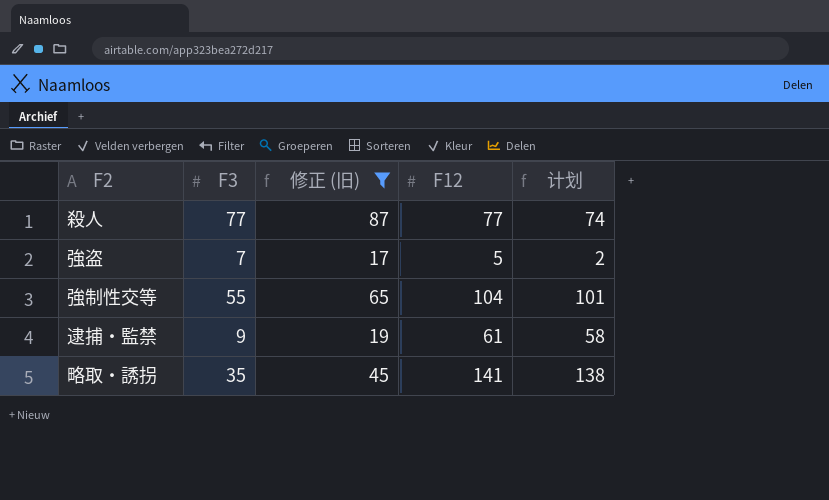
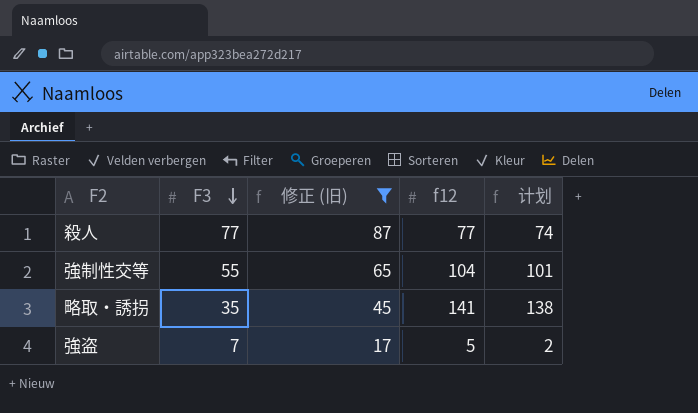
row order: none -> F3 descending
column name: F12 -> f12
row 逮捕・監禁: 9 | 19 | 61 | 58 -> none

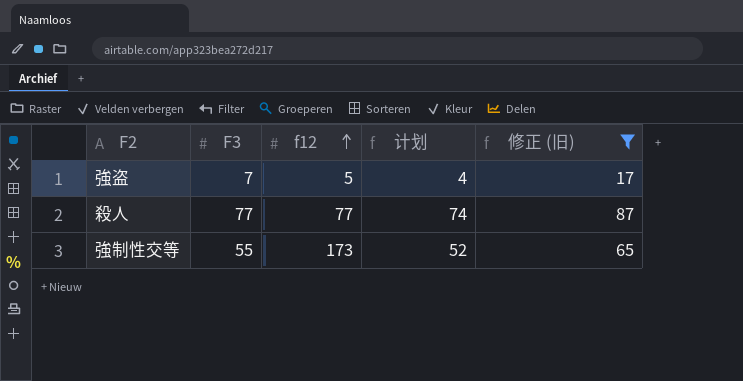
row order: F3 descending -> f12 ascending
column 计划 | formula: [f12] - 3 -> [F3] - 3
column 修正 (旧) | position: 3 -> 5
row 略取・誘拐: 35 | 45 | 141 | 138 -> none
強制性交等 | f12: 104 -> 173

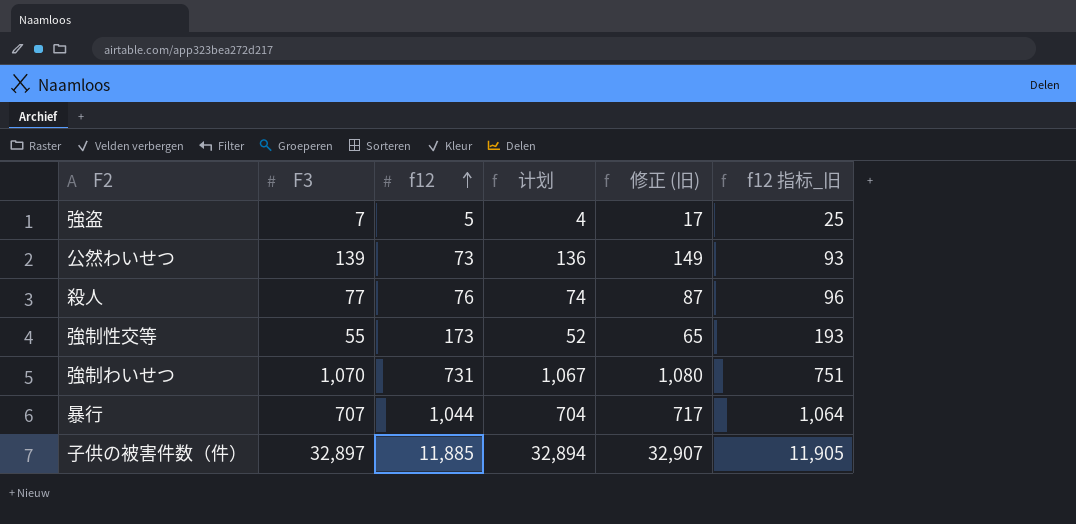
filter: 修正 (旧) <= 87 -> none
column f12 指标_旧 | formula: none -> [f12] + 20
殺人 | f12: 77 -> 76

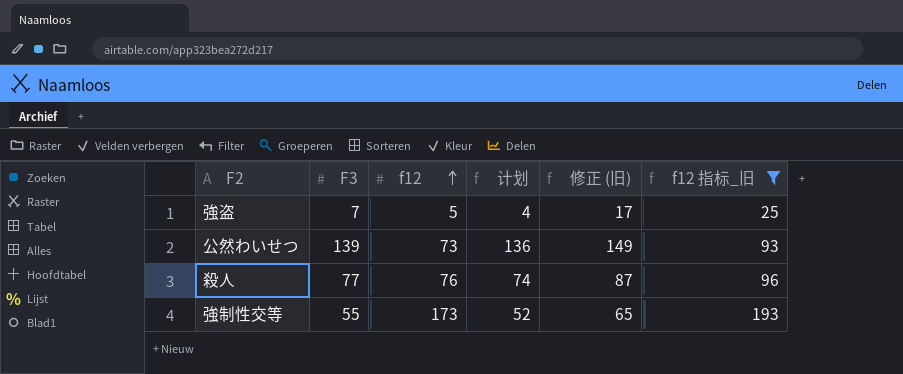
filter: none -> f12 指标_旧 <= 193

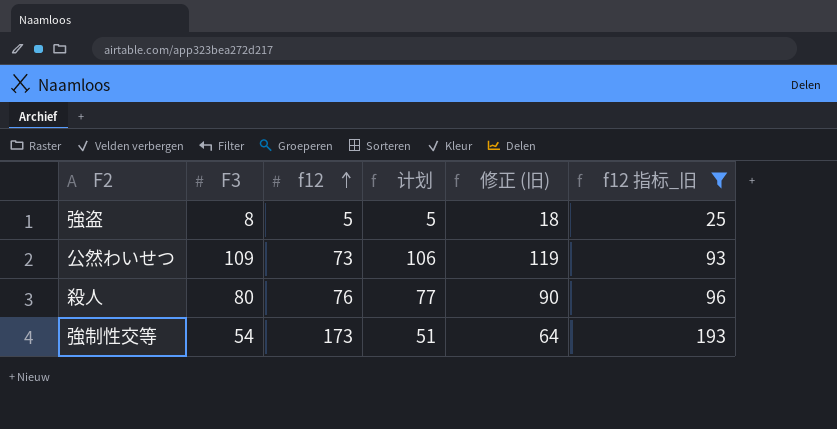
強盗 | F3: 7 -> 8
強盗 | 计划: 4 -> 5
強盗 | 修正 (旧): 17 -> 18
公然わいせつ | F3: 139 -> 109
公然わいせつ | 计划: 136 -> 106
公然わいせつ | 修正 (旧): 149 -> 119
殺人 | F3: 77 -> 80
殺人 | 计划: 74 -> 77
殺人 | 修正 (旧): 87 -> 90
強制性交等 | F3: 55 -> 54
強制性交等 | 计划: 52 -> 51
強制性交等 | 修正 (旧): 65 -> 64

